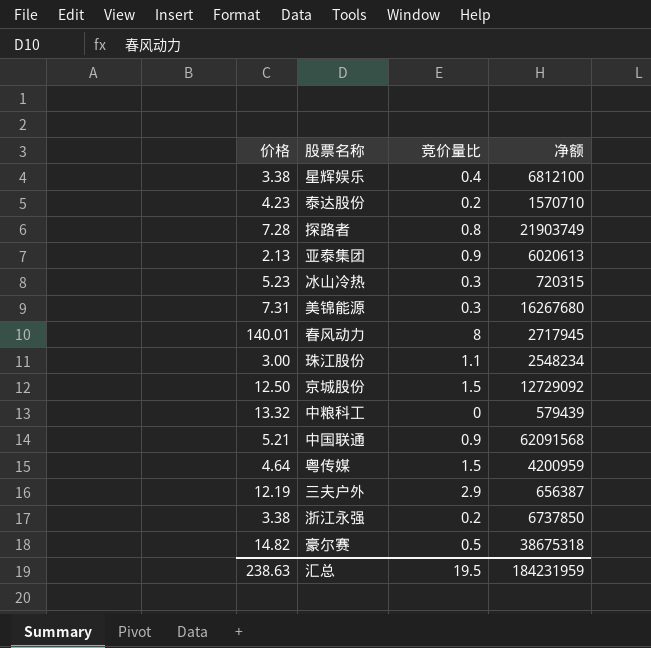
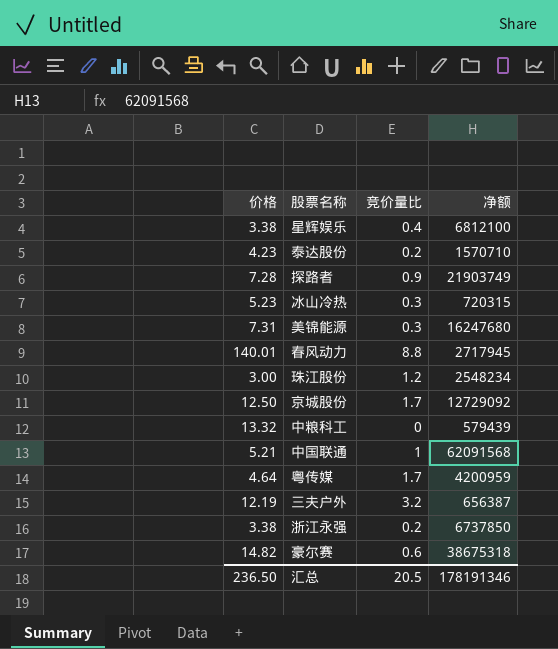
row 亚泰集团: 2.13 | 0.9 | 6020613 -> none
探路者 | 竞价量比: 0.8 -> 0.9
美锦能源 | 净额: 16267680 -> 16247680
春风动力 | 竞价量比: 8 -> 8.8
珠江股份 | 竞价量比: 1.1 -> 1.2
京城股份 | 竞价量比: 1.5 -> 1.7
中国联通 | 竞价量比: 0.9 -> 1
粤传媒 | 竞价量比: 1.5 -> 1.7
三夫户外 | 竞价量比: 2.9 -> 3.2
豪尔赛 | 竞价量比: 0.5 -> 0.6
汇总 | 价格: 238.63 -> 236.50
汇总 | 竞价量比: 19.5 -> 20.5
汇总 | 净额: 184231959 -> 178191346

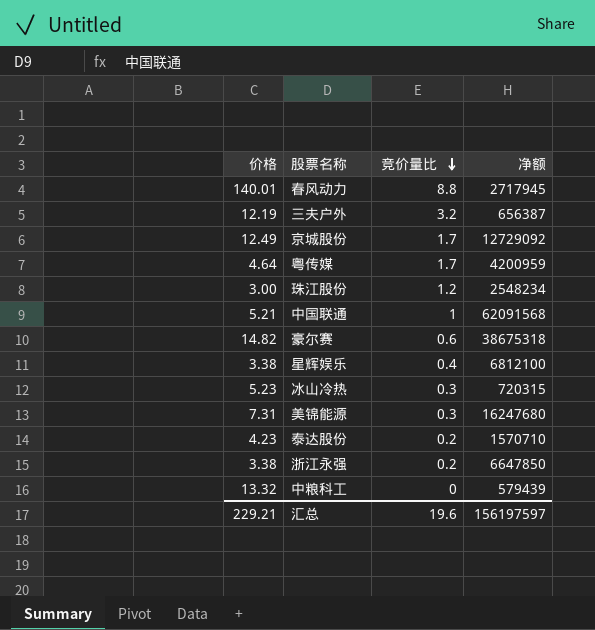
row order: none -> 竞价量比 descending
row 探路者: 7.28 | 0.9 | 21903749 -> none
京城股份 | 价格: 12.50 -> 12.49
浙江永强 | 净额: 6737850 -> 6647850
汇总 | 价格: 236.50 -> 229.21
汇总 | 竞价量比: 20.5 -> 19.6
汇总 | 净额: 178191346 -> 156197597

